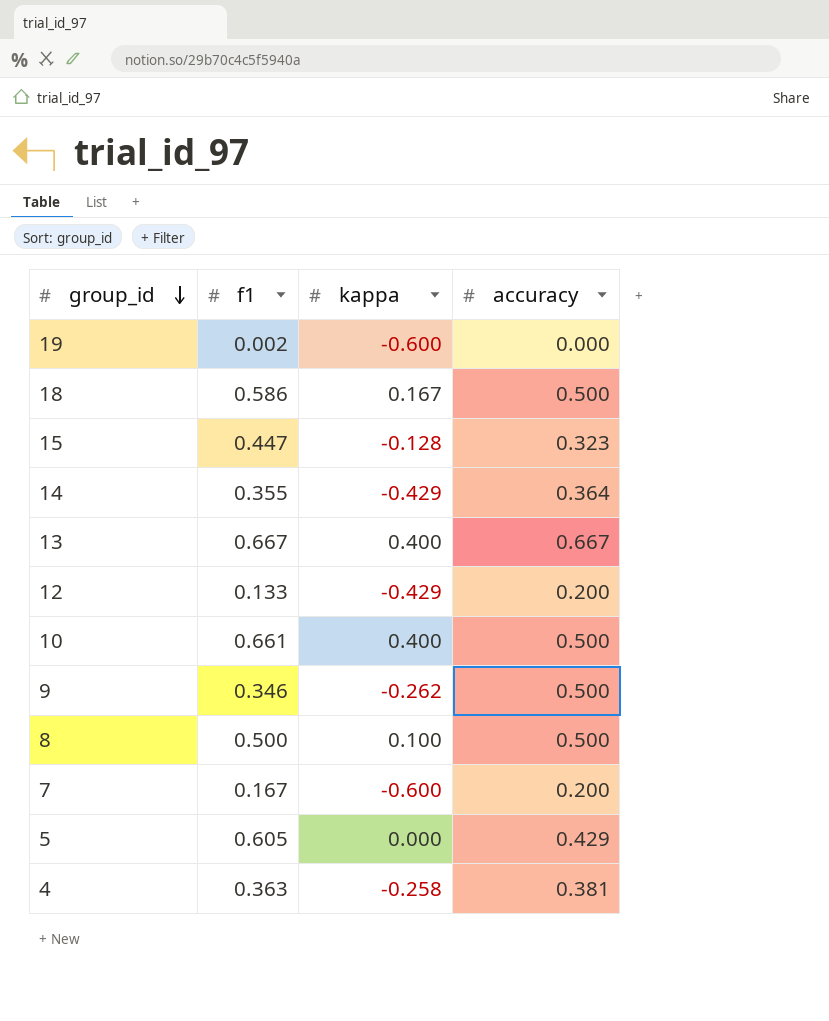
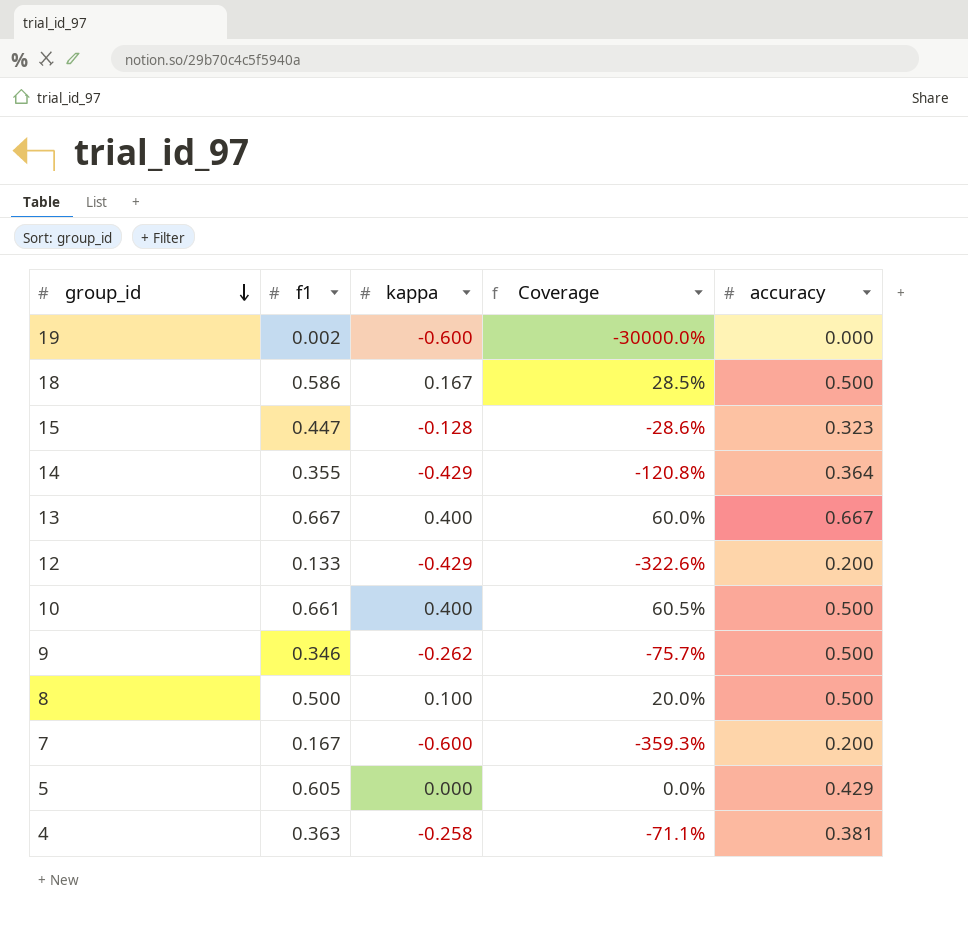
column Coverage | formula: none -> [kappa] / [f1]

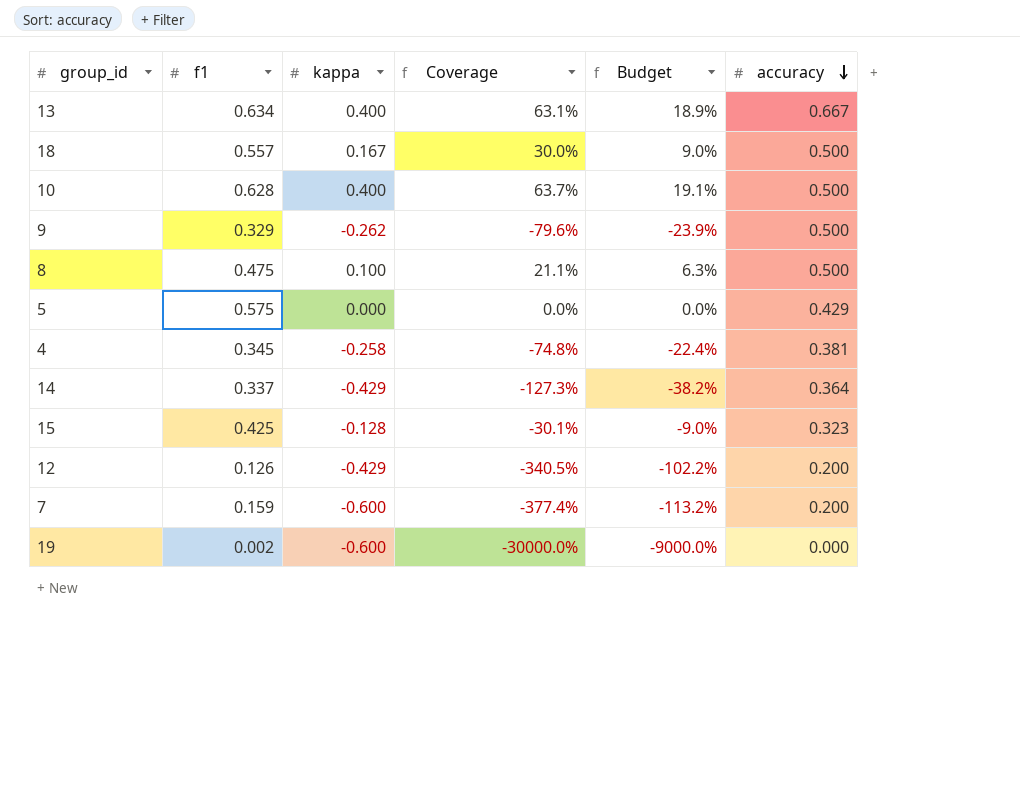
row order: group_id descending -> accuracy descending
column Budget | formula: none -> [Coverage] * 0.3
13 | f1: 0.667 -> 0.634
13 | Coverage: 60.0% -> 63.1%
18 | f1: 0.586 -> 0.557
18 | Coverage: 28.5% -> 30.0%
10 | f1: 0.661 -> 0.628
10 | Coverage: 60.5% -> 63.7%
9 | f1: 0.346 -> 0.329
9 | Coverage: -75.7% -> -79.6%
8 | f1: 0.500 -> 0.475
8 | Coverage: 20.0% -> 21.1%
5 | f1: 0.605 -> 0.575
4 | f1: 0.363 -> 0.345
4 | Coverage: -71.1% -> -74.8%
14 | f1: 0.355 -> 0.337
14 | Coverage: -120.8% -> -127.3%
15 | f1: 0.447 -> 0.425
15 | Coverage: -28.6% -> -30.1%
12 | f1: 0.133 -> 0.126
12 | Coverage: -322.6% -> -340.5%
7 | f1: 0.167 -> 0.159
7 | Coverage: -359.3% -> -377.4%

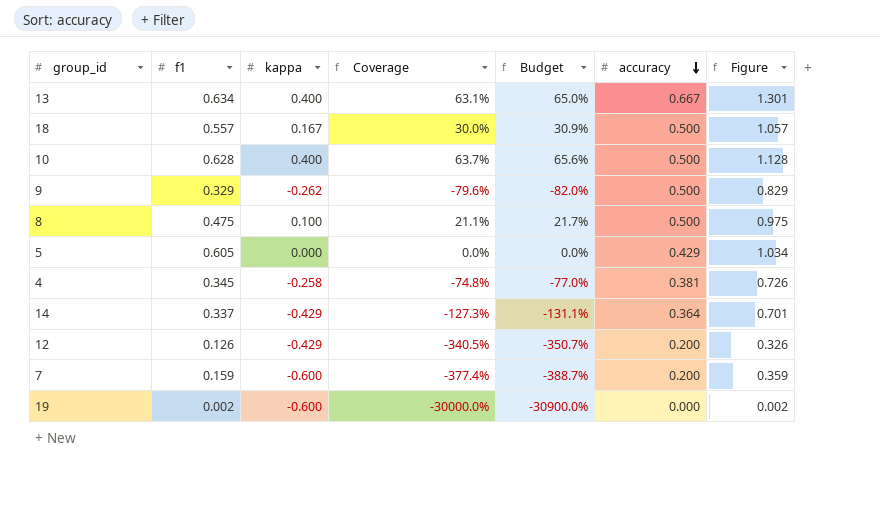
column Budget | formula: [Coverage] * 0.3 -> [Coverage] * 1.03
column Figure | formula: none -> [f1] + [accuracy]
row 15: 0.425 | -0.128 | -30.1% | -9.0% | 0.323 -> none
5 | f1: 0.575 -> 0.605

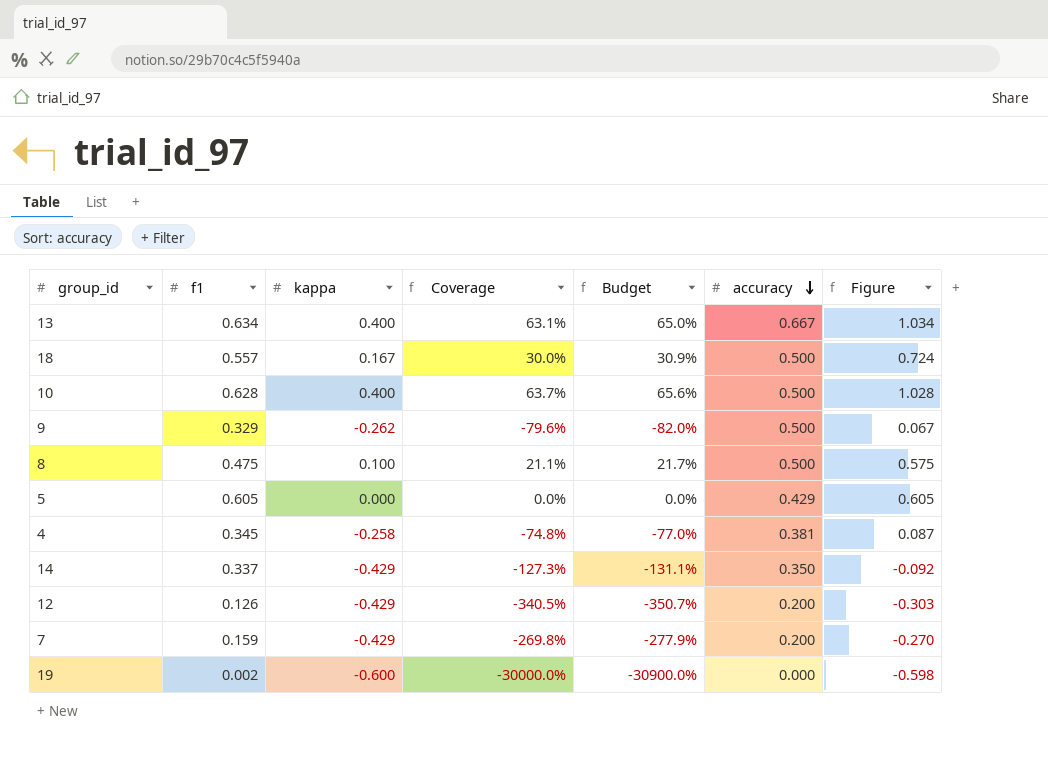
column Figure | formula: [f1] + [accuracy] -> [f1] + [kappa]
14 | accuracy: 0.364 -> 0.350
7 | kappa: -0.600 -> -0.429
7 | Coverage: -377.4% -> -269.8%
7 | Budget: -388.7% -> -277.9%

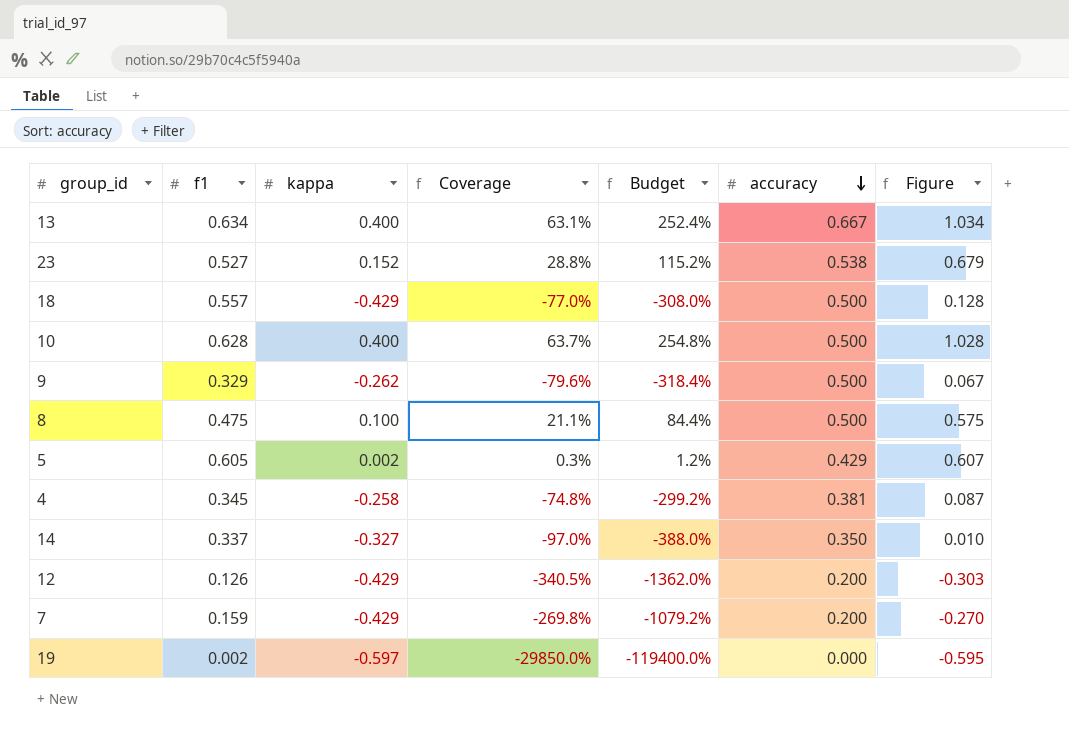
column Budget | formula: [Coverage] * 1.03 -> [Coverage] * 4
row 23: none -> 0.527 | 0.152 | 28.8% | 115.2% | 0.538 | 0.679
18 | kappa: 0.167 -> -0.429
18 | Coverage: 30.0% -> -77.0%
18 | Figure: 0.724 -> 0.128
5 | kappa: 0.000 -> 0.002
5 | Coverage: 0.0% -> 0.3%
5 | Figure: 0.605 -> 0.607
14 | kappa: -0.429 -> -0.327
14 | Coverage: -127.3% -> -97.0%
14 | Figure: -0.092 -> 0.010
19 | kappa: -0.600 -> -0.597
19 | Coverage: -30000.0% -> -29850.0%
19 | Figure: -0.598 -> -0.595

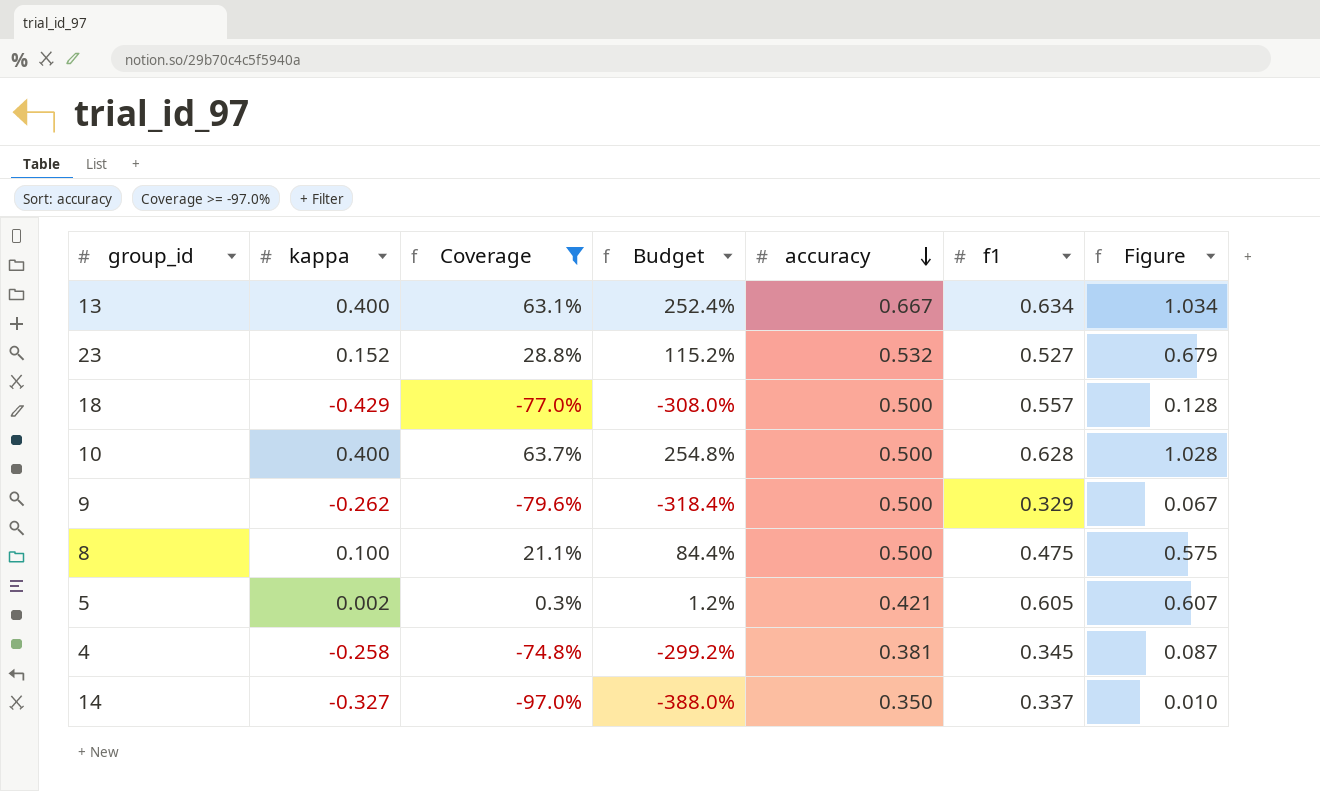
filter: none -> Coverage >= -97.0%
column f1 | position: 2 -> 6
23 | accuracy: 0.538 -> 0.532
5 | accuracy: 0.429 -> 0.421

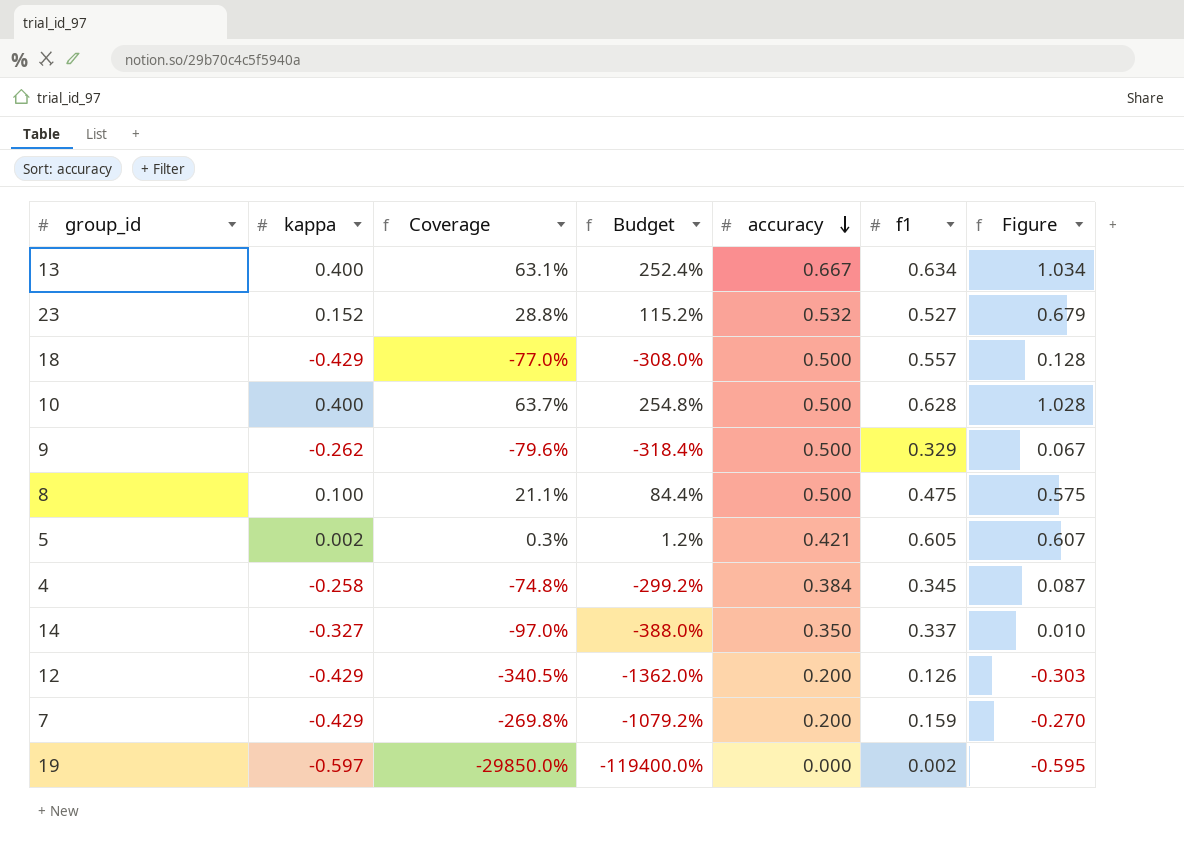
filter: Coverage >= -97.0% -> none
4 | accuracy: 0.381 -> 0.384

